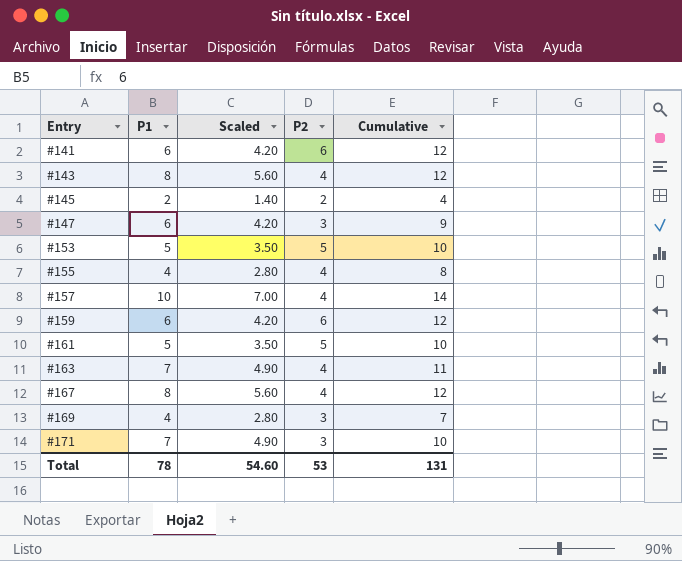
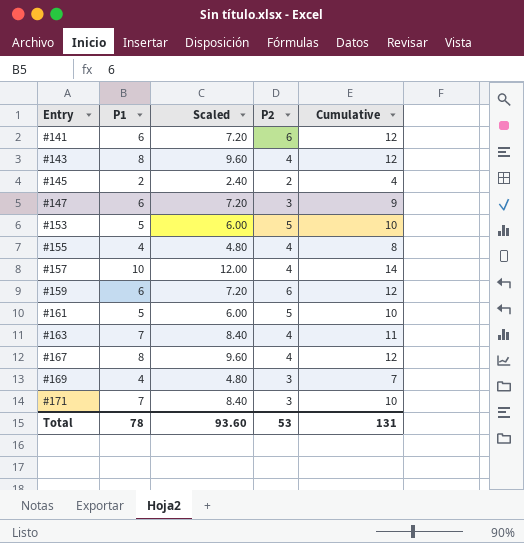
column Scaled | formula: [P1] * 0.7 -> [P1] * 1.2
Total | Scaled: 54.60 -> 93.60

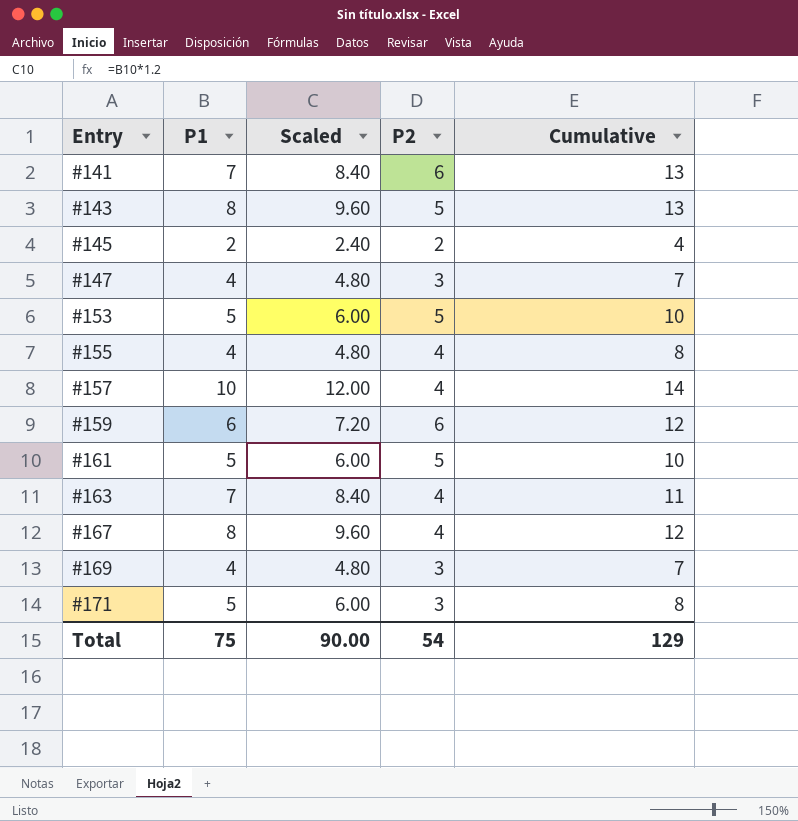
#141 | P1: 6 -> 7
#141 | Scaled: 7.20 -> 8.40
#141 | Cumulative: 12 -> 13
#143 | P2: 4 -> 5
#143 | Cumulative: 12 -> 13
#147 | P1: 6 -> 4
#147 | Scaled: 7.20 -> 4.80
#147 | Cumulative: 9 -> 7
#171 | P1: 7 -> 5
#171 | Scaled: 8.40 -> 6.00
#171 | Cumulative: 10 -> 8
Total | P1: 78 -> 75
Total | Scaled: 93.60 -> 90.00
Total | P2: 53 -> 54
Total | Cumulative: 131 -> 129

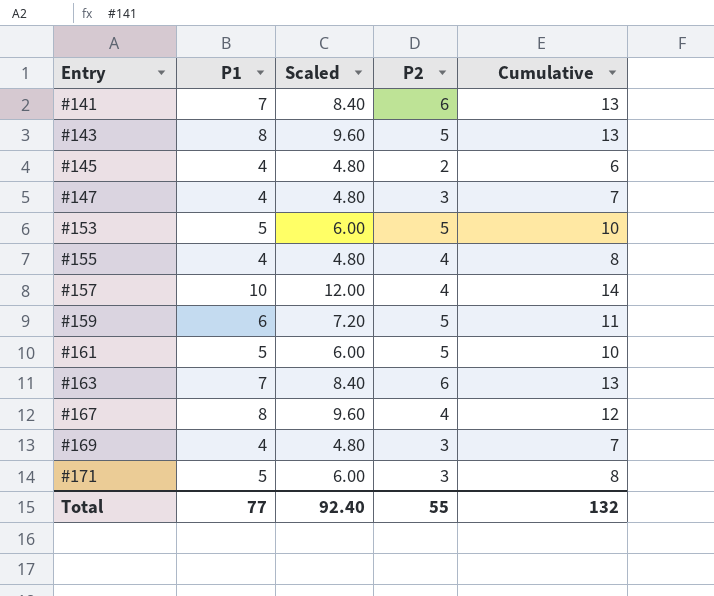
#145 | P1: 2 -> 4
#145 | Scaled: 2.40 -> 4.80
#145 | Cumulative: 4 -> 6
#159 | P2: 6 -> 5
#159 | Cumulative: 12 -> 11
#163 | P2: 4 -> 6
#163 | Cumulative: 11 -> 13
Total | P1: 75 -> 77
Total | Scaled: 90.00 -> 92.40
Total | P2: 54 -> 55
Total | Cumulative: 129 -> 132

